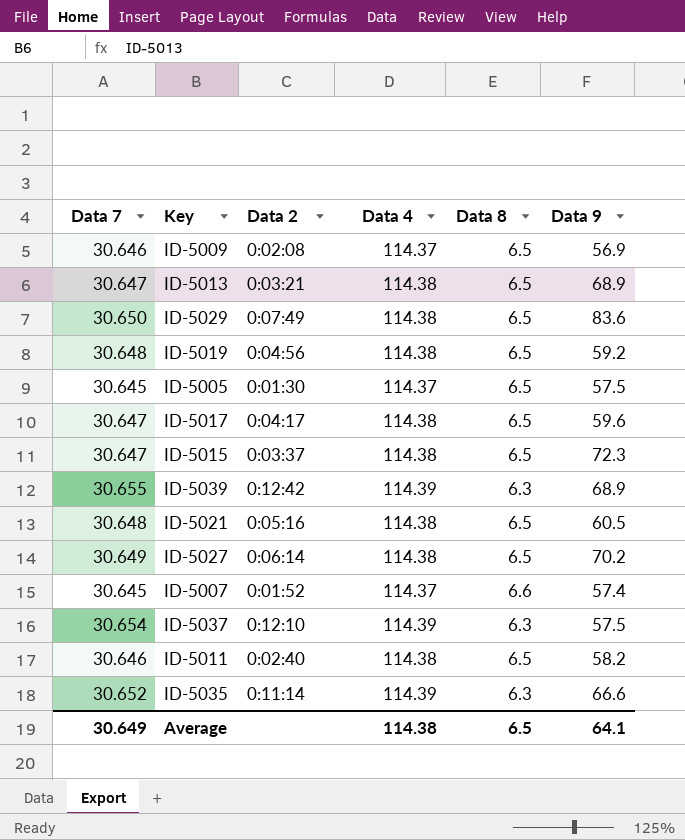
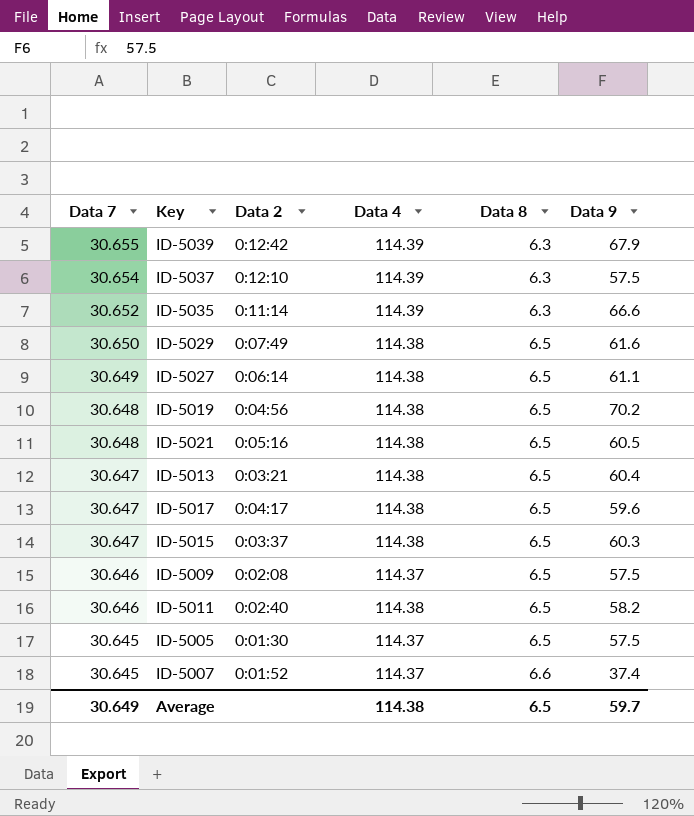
row order: none -> Data 7 descending
ID-5039 | Data 9: 68.9 -> 67.9
ID-5029 | Data 9: 83.6 -> 61.6
ID-5027 | Data 9: 70.2 -> 61.1
ID-5019 | Data 9: 59.2 -> 70.2
ID-5013 | Data 9: 68.9 -> 60.4
ID-5015 | Data 9: 72.3 -> 60.3
ID-5009 | Data 9: 56.9 -> 57.5
ID-5007 | Data 9: 57.4 -> 37.4
Average | Data 9: 64.1 -> 59.7

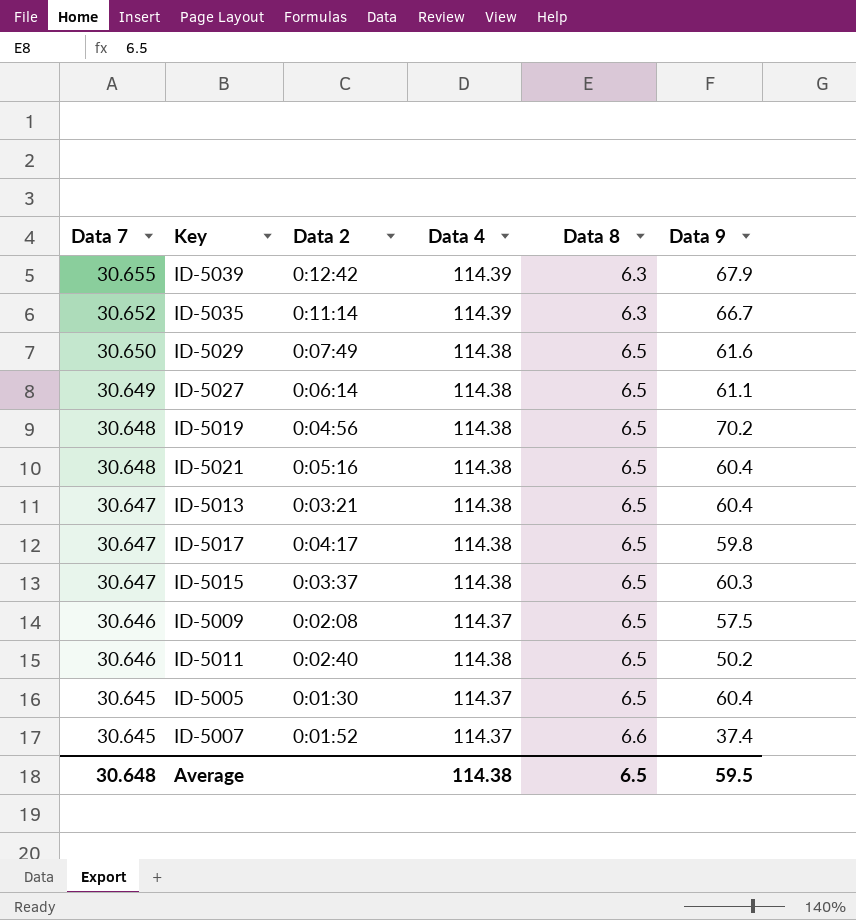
row ID-5037: 30.654 | 0:12:10 | 114.39 | 6.3 | 57.5 -> none
ID-5035 | Data 9: 66.6 -> 66.7
ID-5021 | Data 9: 60.5 -> 60.4
ID-5017 | Data 9: 59.6 -> 59.8
ID-5011 | Data 9: 58.2 -> 50.2
ID-5005 | Data 9: 57.5 -> 60.4
Average | Data 7: 30.649 -> 30.648
Average | Data 9: 59.7 -> 59.5

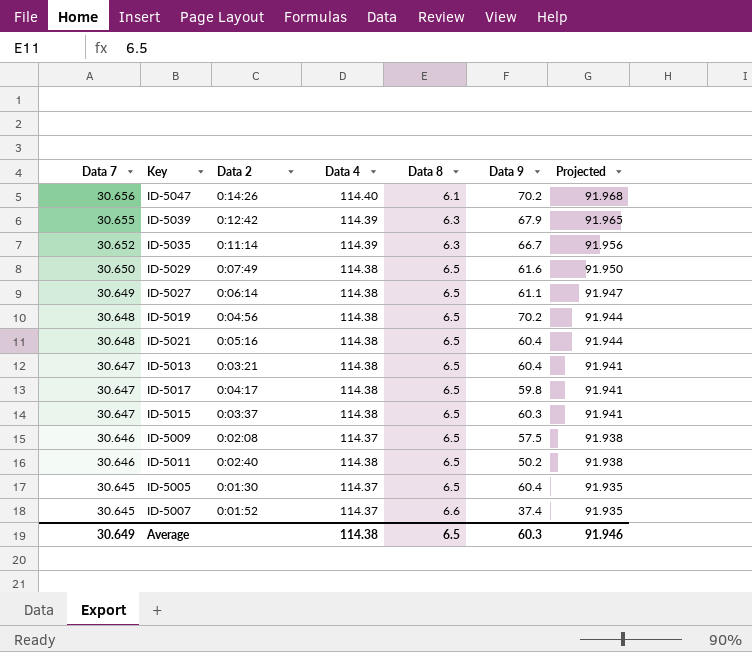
column Projected | formula: none -> [Data 7] * 3
row ID-5047: none -> 30.656 | 0:14:26 | 114.40 | 6.1 | 70.2 | 91.968
Average | Data 7: 30.648 -> 30.649
Average | Data 9: 59.5 -> 60.3

